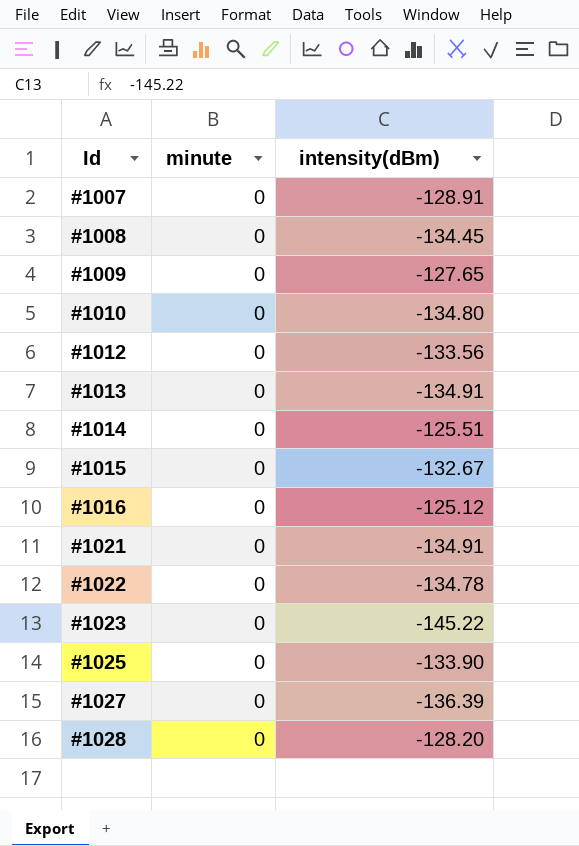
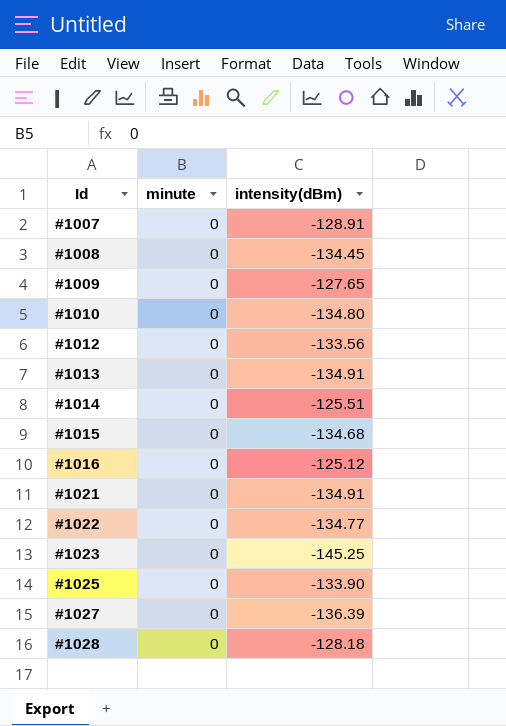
#1015 | intensity(dBm): -132.67 -> -134.68
#1022 | intensity(dBm): -134.78 -> -134.77
#1023 | intensity(dBm): -145.22 -> -145.25
#1028 | intensity(dBm): -128.20 -> -128.18

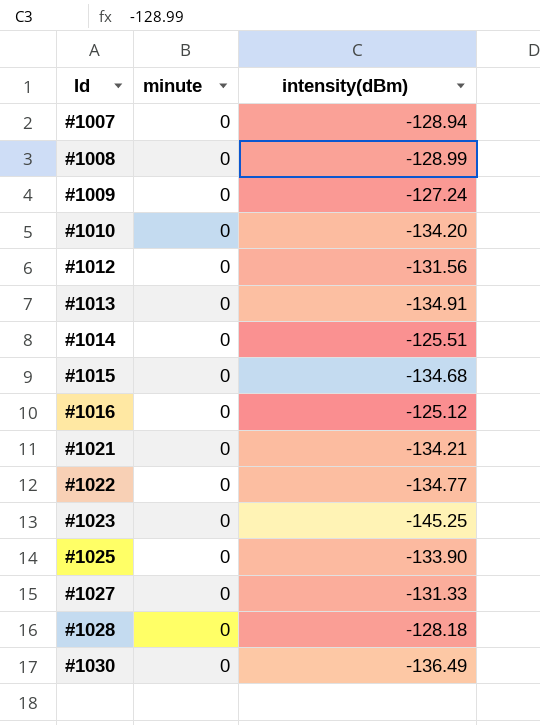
#1007 | intensity(dBm): -128.91 -> -128.94
#1008 | intensity(dBm): -134.45 -> -128.99
#1009 | intensity(dBm): -127.65 -> -127.24
#1010 | intensity(dBm): -134.80 -> -134.20
#1012 | intensity(dBm): -133.56 -> -131.56
#1021 | intensity(dBm): -134.91 -> -134.21
#1027 | intensity(dBm): -136.39 -> -131.33
row #1030: none -> 0 | -136.49

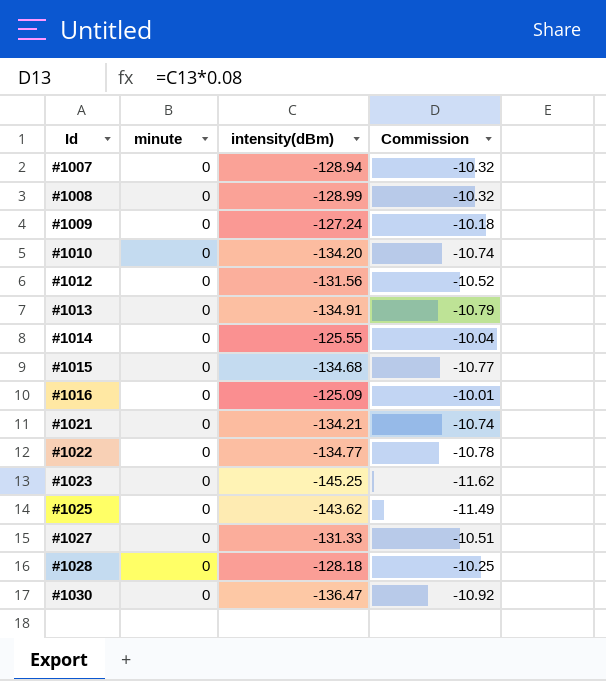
column Commission | formula: none -> [intensity(dBm)] * 0.08
#1014 | intensity(dBm): -125.51 -> -125.55
#1016 | intensity(dBm): -125.12 -> -125.09
#1025 | intensity(dBm): -133.90 -> -143.62
#1030 | intensity(dBm): -136.49 -> -136.47

